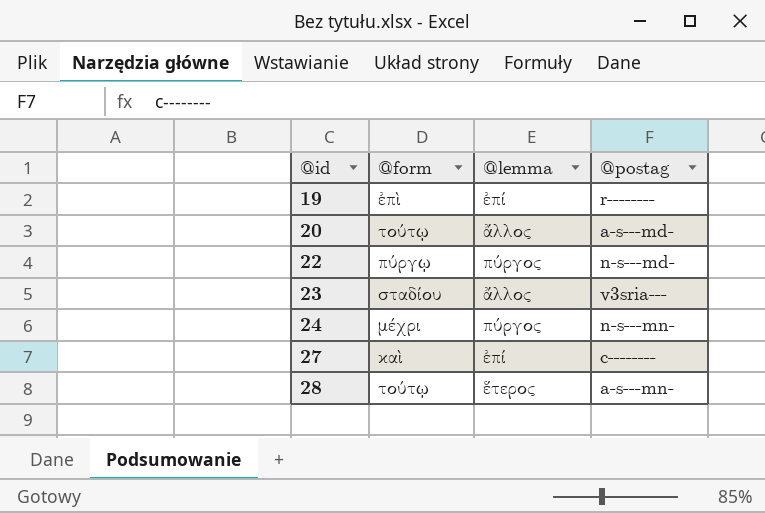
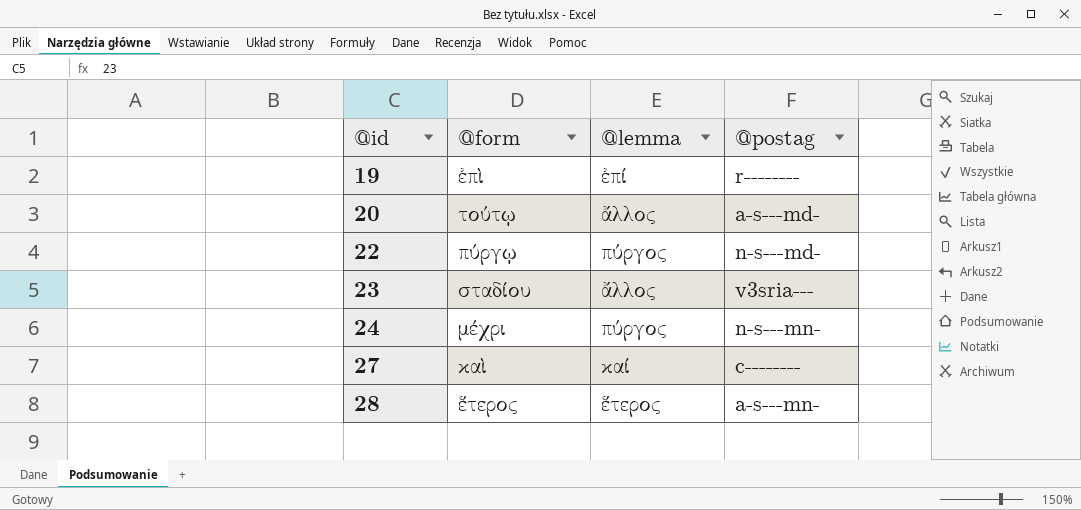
27 | @lemma: ἐπί -> καί
28 | @form: τούτῳ -> ἕτερος

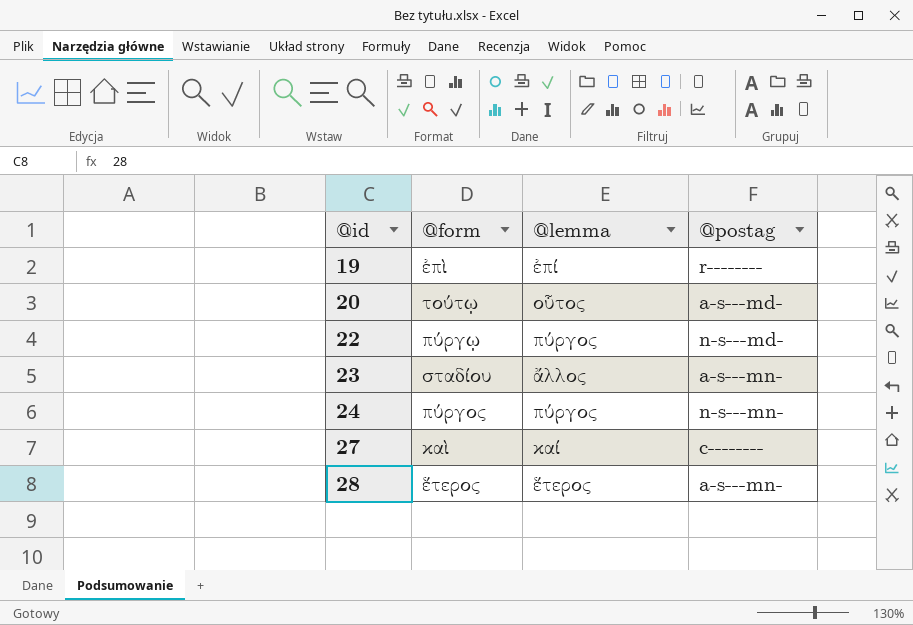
20 | @lemma: ἄλλος -> οὗτος
23 | @postag: v3sria--- -> a-s---mn-
24 | @form: μέχρι -> πύργος

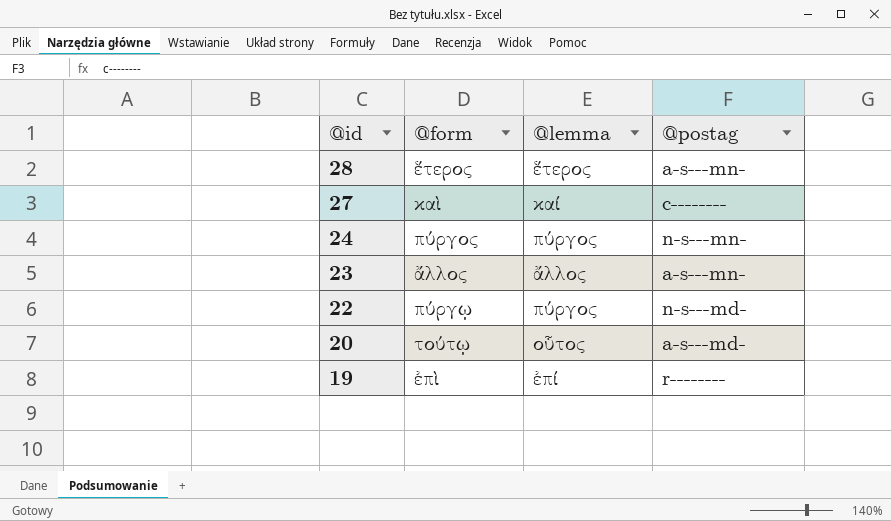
row order: @id ascending -> @id descending
23 | @form: σταδίου -> ἄλλος

